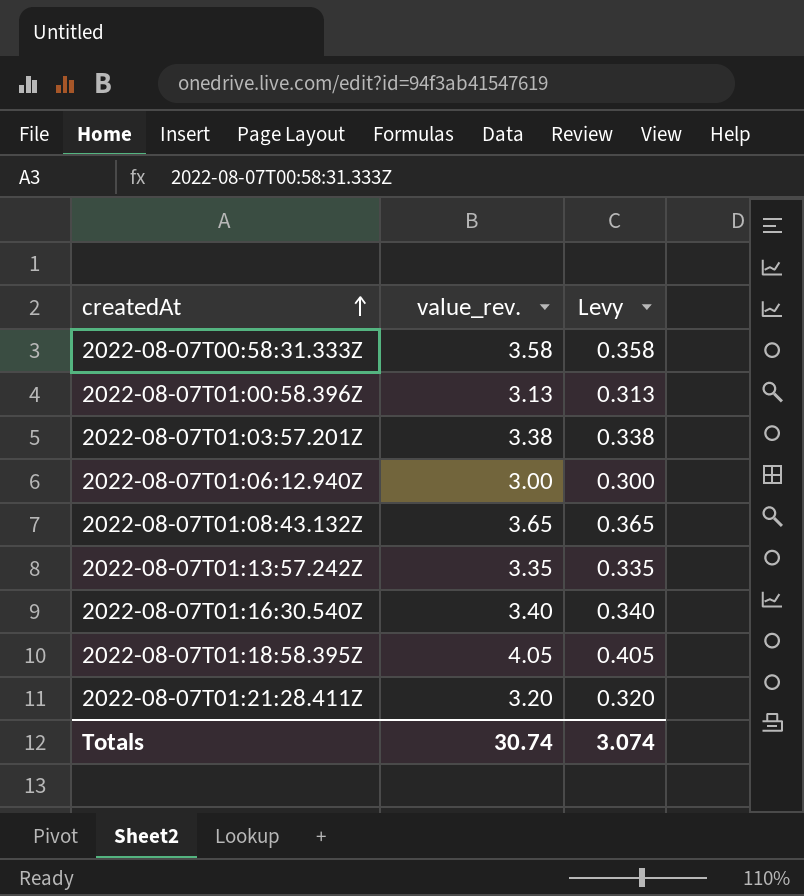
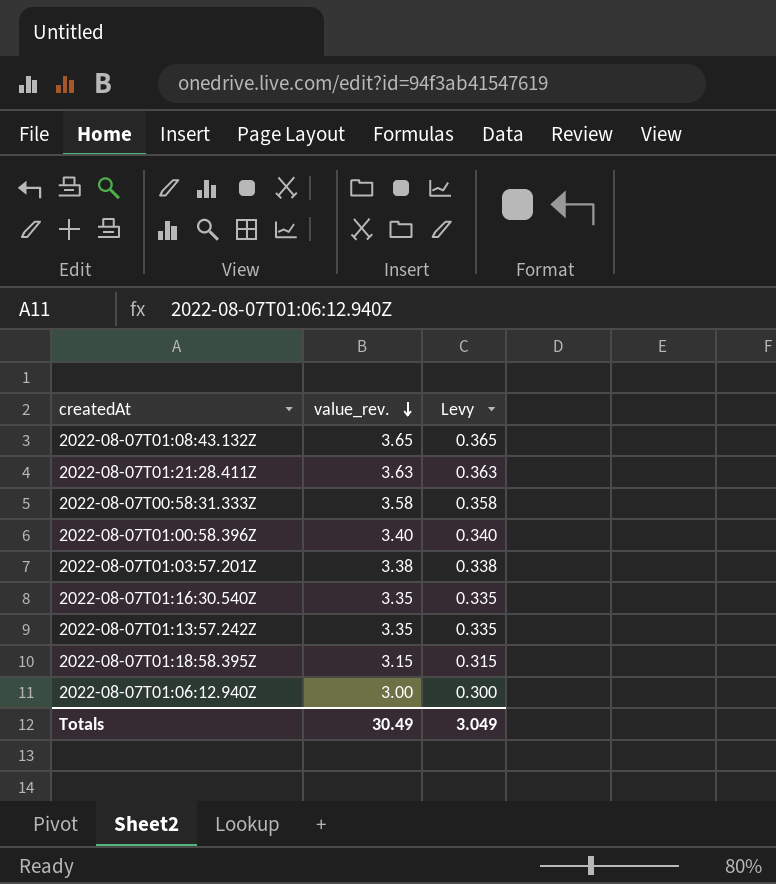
row order: createdAt ascending -> value_rev. descending
2022-08-07T01:21:28.411Z | value_rev.: 3.20 -> 3.63
2022-08-07T01:21:28.411Z | Levy: 0.320 -> 0.363
2022-08-07T01:00:58.396Z | value_rev.: 3.13 -> 3.40
2022-08-07T01:00:58.396Z | Levy: 0.313 -> 0.340
2022-08-07T01:16:30.540Z | value_rev.: 3.40 -> 3.35
2022-08-07T01:16:30.540Z | Levy: 0.340 -> 0.335
2022-08-07T01:18:58.395Z | value_rev.: 4.05 -> 3.15
2022-08-07T01:18:58.395Z | Levy: 0.405 -> 0.315
Totals | value_rev.: 30.74 -> 30.49
Totals | Levy: 3.074 -> 3.049

